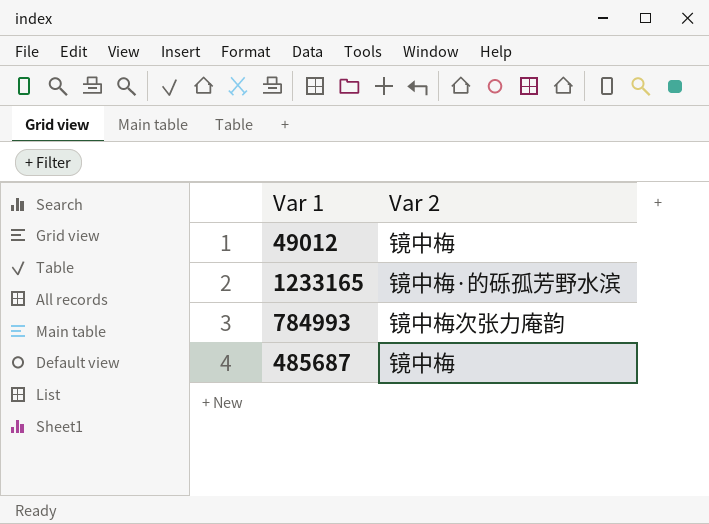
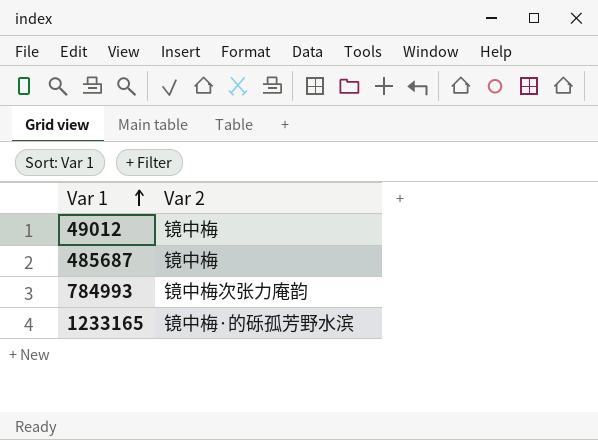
row order: none -> Var 1 ascending

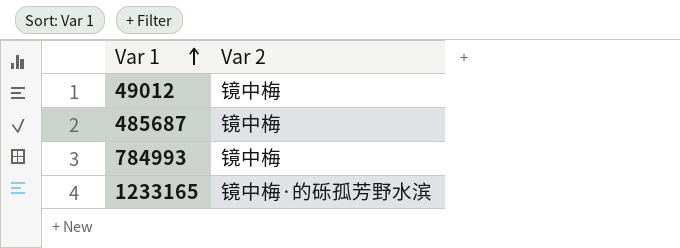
784993 | Var 2: 镜中梅次张力庵韵 -> 镜中梅

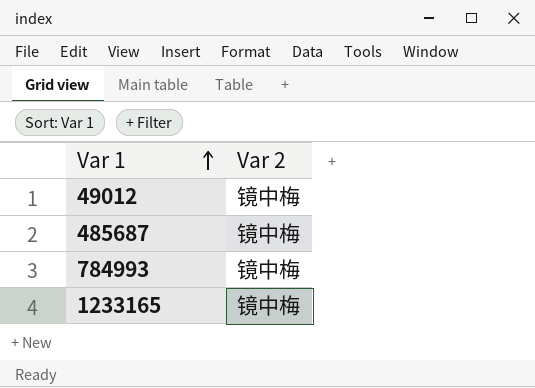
1233165 | Var 2: 镜中梅·的砾孤芳野水滨 -> 镜中梅

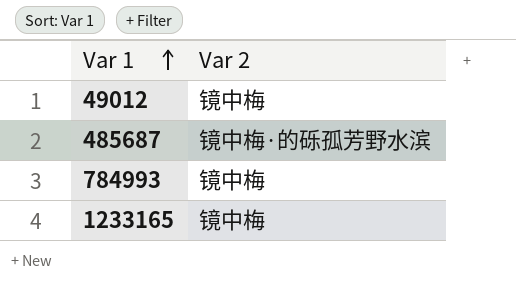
485687 | Var 2: 镜中梅 -> 镜中梅·的砾孤芳野水滨

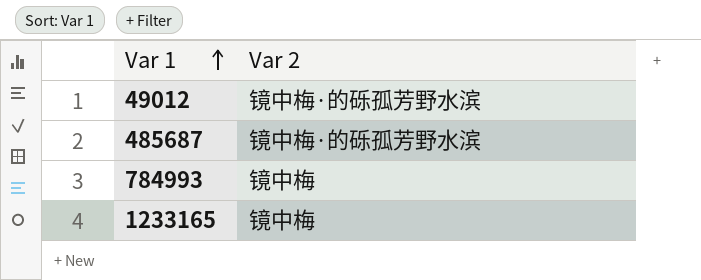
49012 | Var 2: 镜中梅 -> 镜中梅·的砾孤芳野水滨

